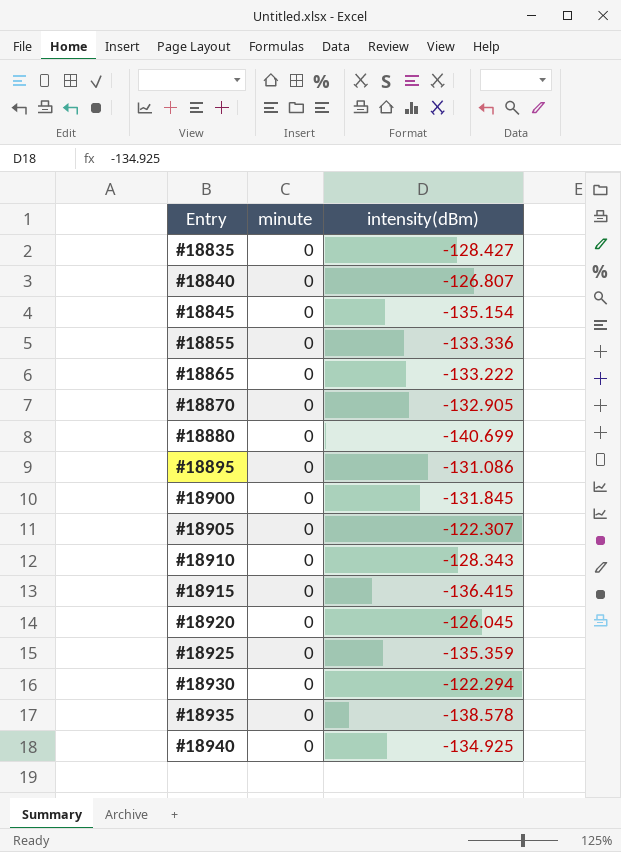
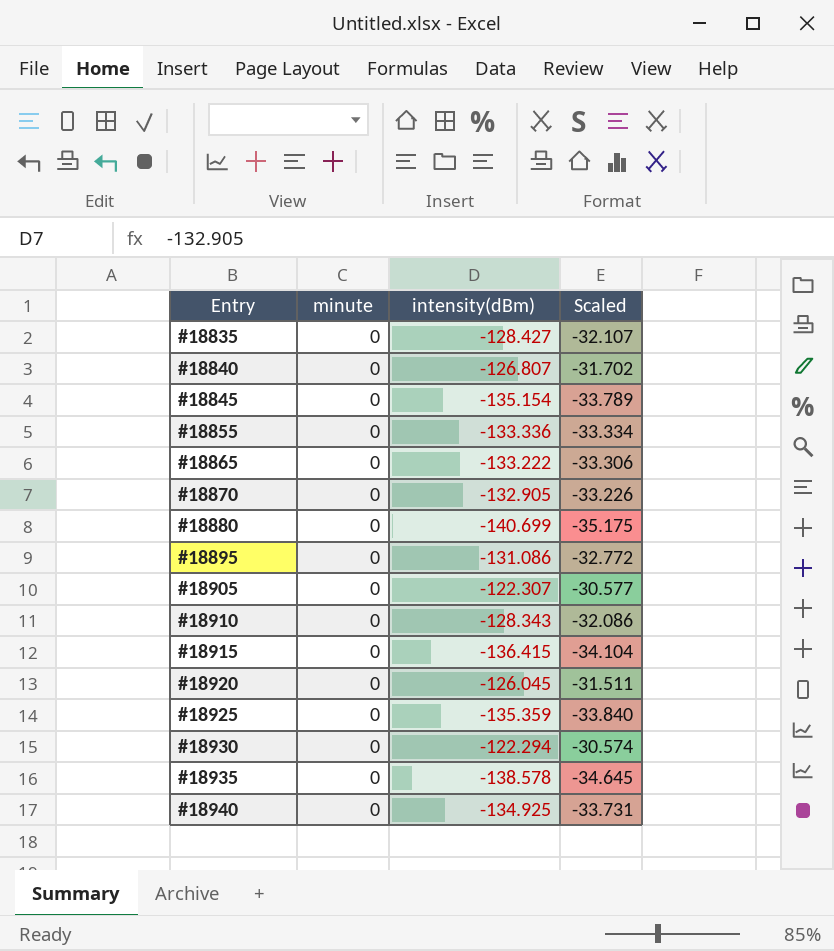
column Scaled | formula: none -> [intensity(dBm)] * 0.25
row #18900: 0 | -131.845 -> none

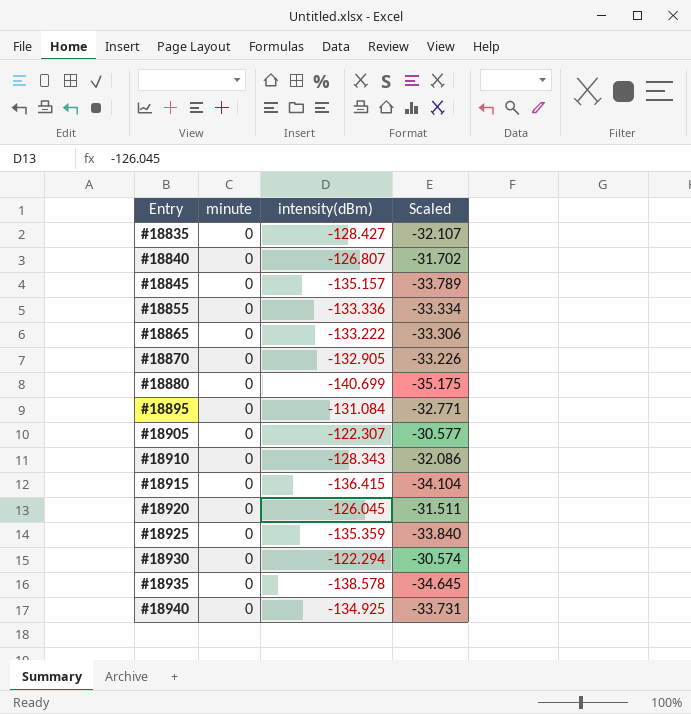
#18845 | intensity(dBm): -135.154 -> -135.157
#18895 | intensity(dBm): -131.086 -> -131.084
#18895 | Scaled: -32.772 -> -32.771

